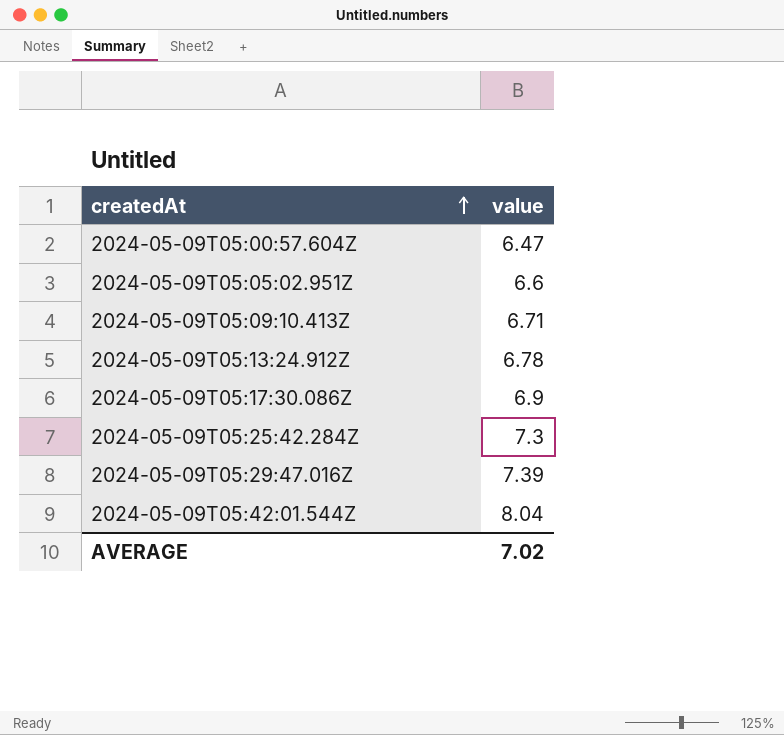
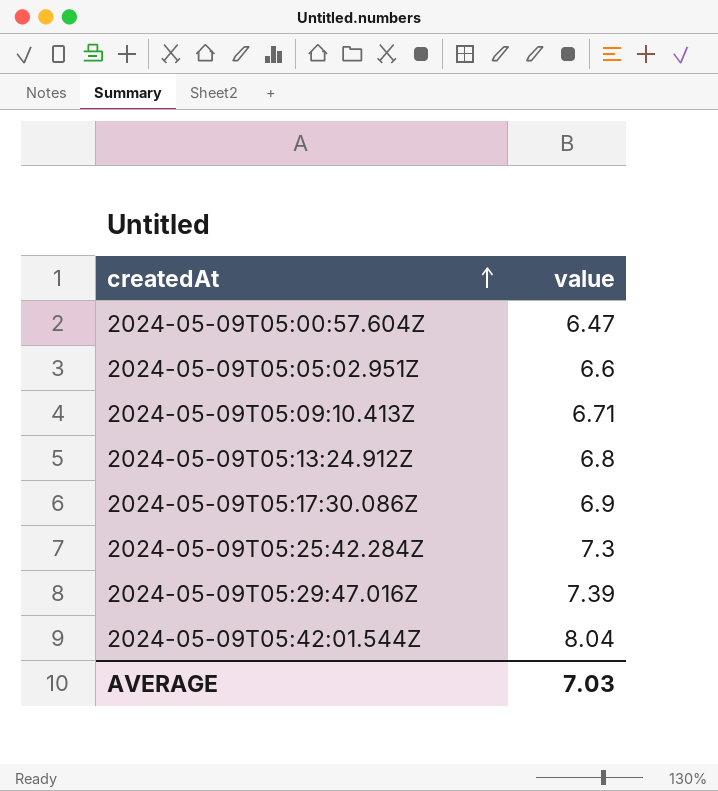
2024-05-09T05:13:24.912Z | value: 6.78 -> 6.8
AVERAGE | value: 7.02 -> 7.03

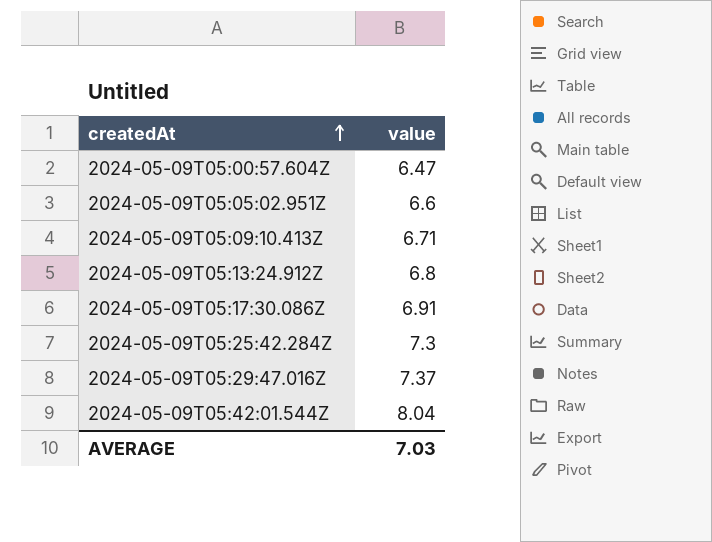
2024-05-09T05:17:30.086Z | value: 6.9 -> 6.91
2024-05-09T05:29:47.016Z | value: 7.39 -> 7.37

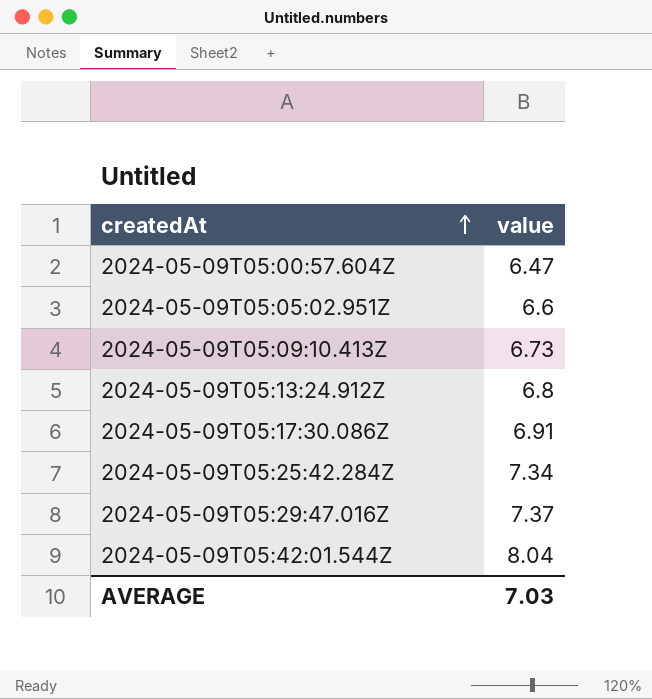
2024-05-09T05:09:10.413Z | value: 6.71 -> 6.73
2024-05-09T05:25:42.284Z | value: 7.3 -> 7.34

